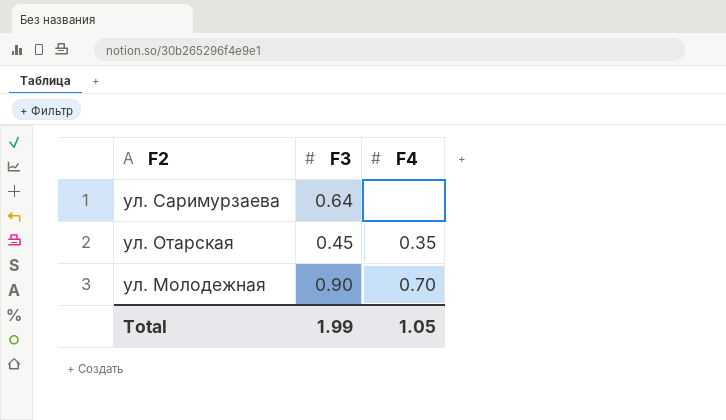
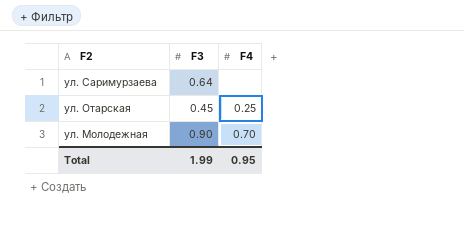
ул. Отарская | F4: 0.35 -> 0.25
Total | F4: 1.05 -> 0.95

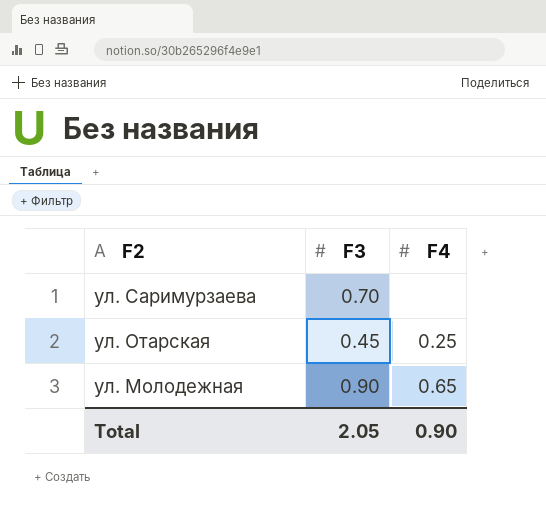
ул. Саримурзаева | F3: 0.64 -> 0.70
ул. Молодежная | F4: 0.70 -> 0.65
Total | F3: 1.99 -> 2.05
Total | F4: 0.95 -> 0.90

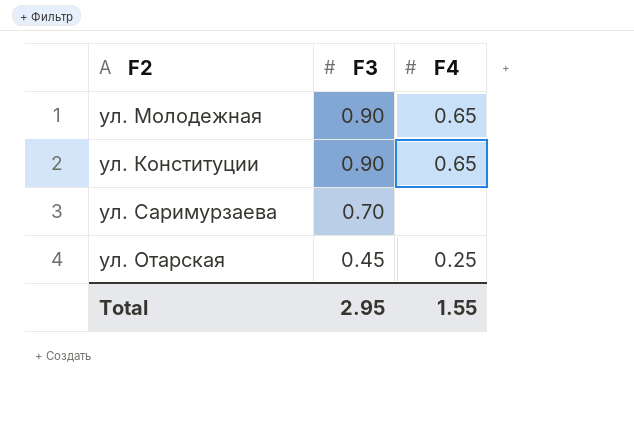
row order: F2 descending -> F3 descending
row ул. Конституции: none -> 0.90 | 0.65
Total | F3: 2.05 -> 2.95
Total | F4: 0.90 -> 1.55

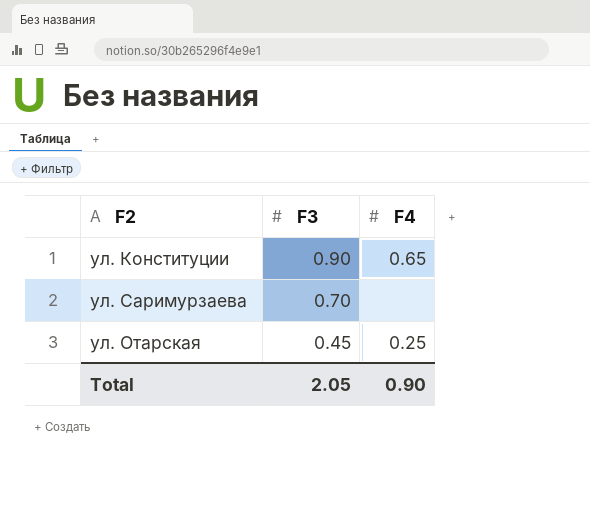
row ул. Молодежная: 0.90 | 0.65 -> none
Total | F3: 2.95 -> 2.05
Total | F4: 1.55 -> 0.90

